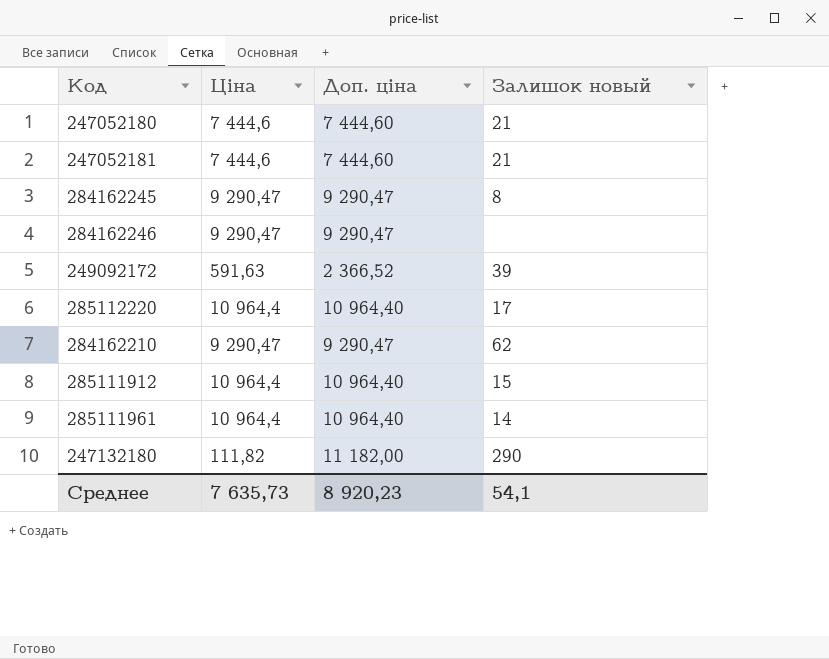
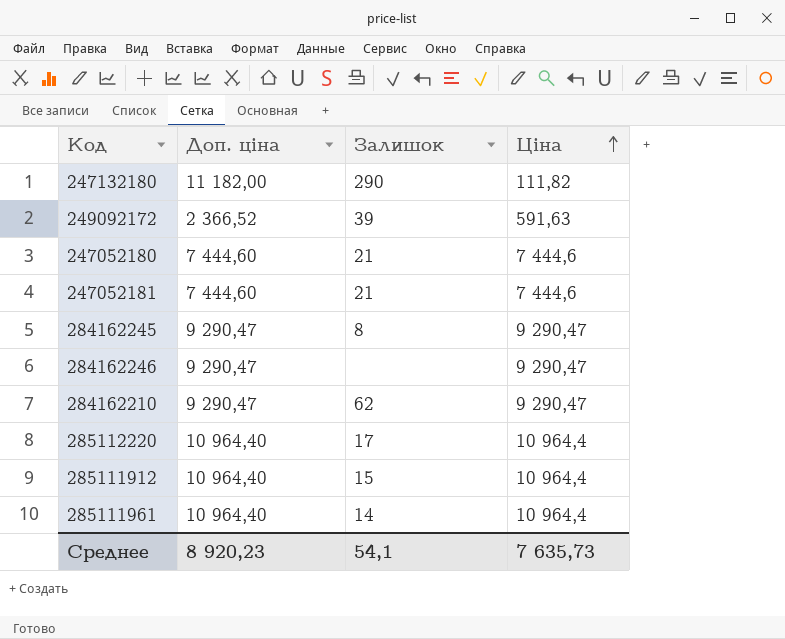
row order: none -> Ціна ascending
column name: Залишок новый -> Залишок
column Ціна | position: 2 -> 4

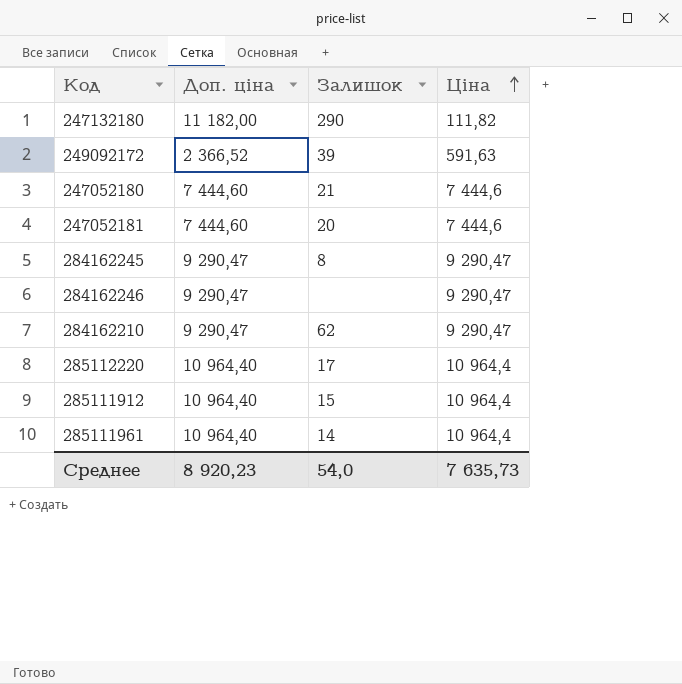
247052181 | Залишок: 21 -> 20
Среднее | Залишок: 54,1 -> 54,0

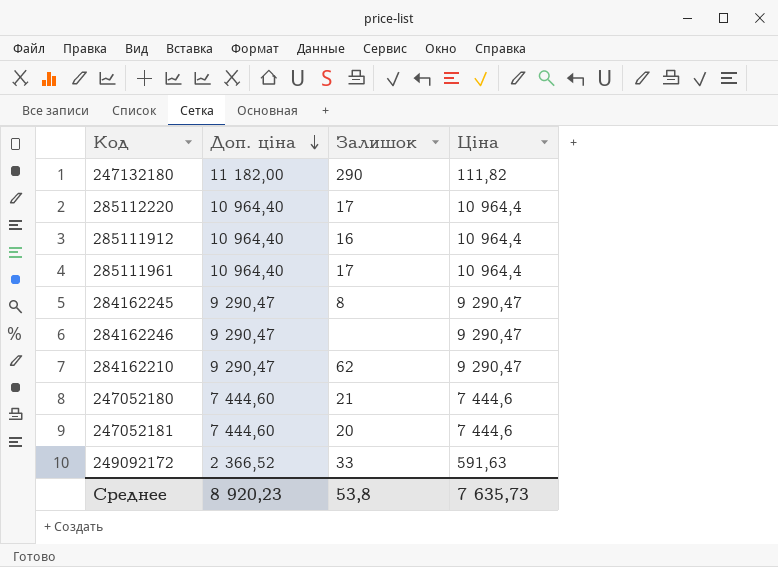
row order: Ціна ascending -> Доп. ціна descending
285111912 | Залишок: 15 -> 16
285111961 | Залишок: 14 -> 17
249092172 | Залишок: 39 -> 33
Среднее | Залишок: 54,0 -> 53,8

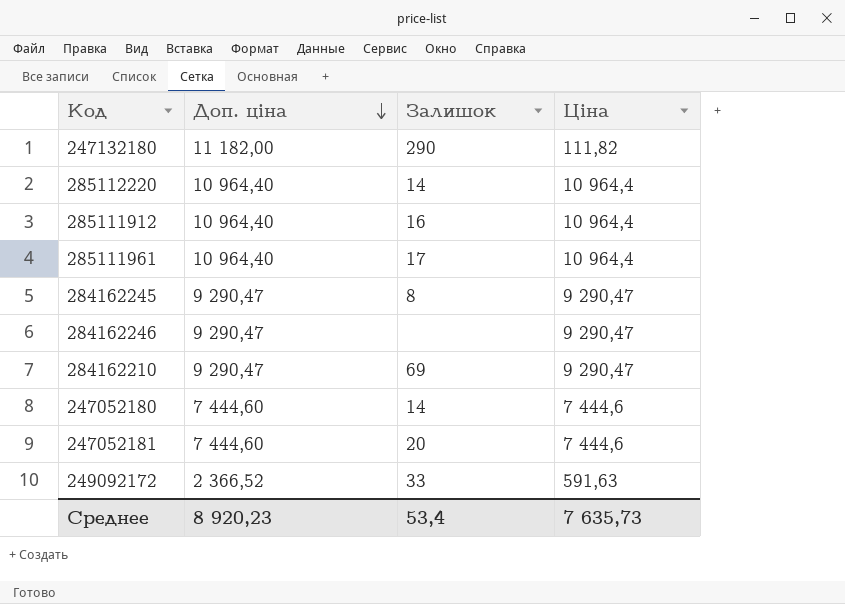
285112220 | Залишок: 17 -> 14
284162210 | Залишок: 62 -> 69
247052180 | Залишок: 21 -> 14
Среднее | Залишок: 53,8 -> 53,4

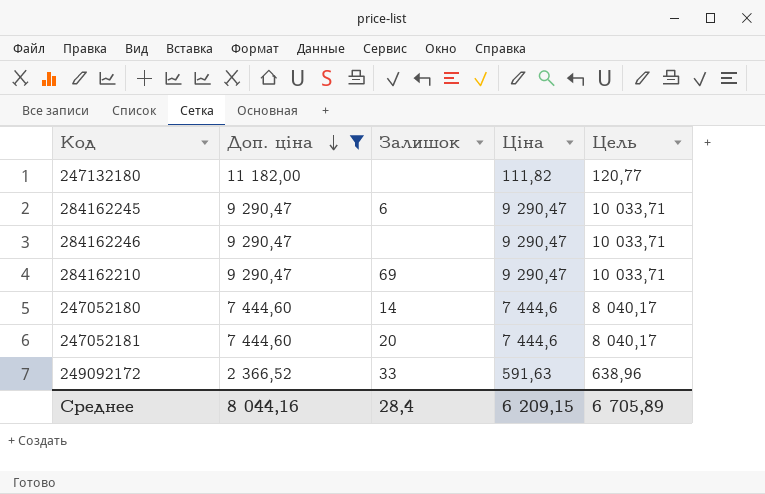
filter: none -> Доп. ціна != 10 964,40
column Цель | formula: none -> [Ціна] * 1,08
247132180 | Залишок: 290 -> none
284162245 | Залишок: 8 -> 6
Среднее | Доп. ціна: 8 920,23 -> 8 044,16
Среднее | Залишок: 53,4 -> 28,4
Среднее | Ціна: 7 635,73 -> 6 209,15

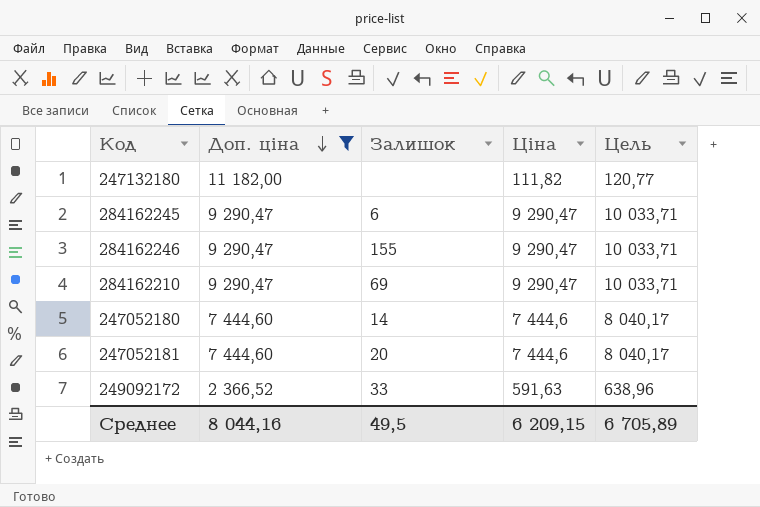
284162246 | Залишок: none -> 155
Среднее | Залишок: 28,4 -> 49,5

